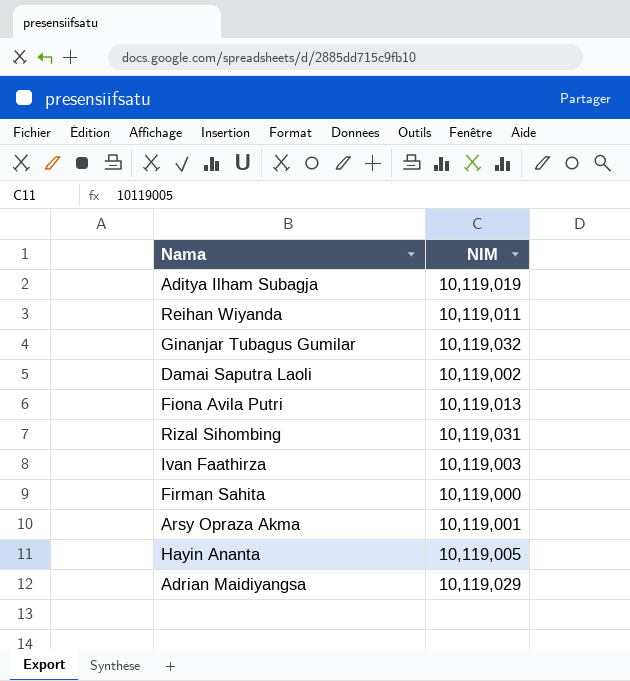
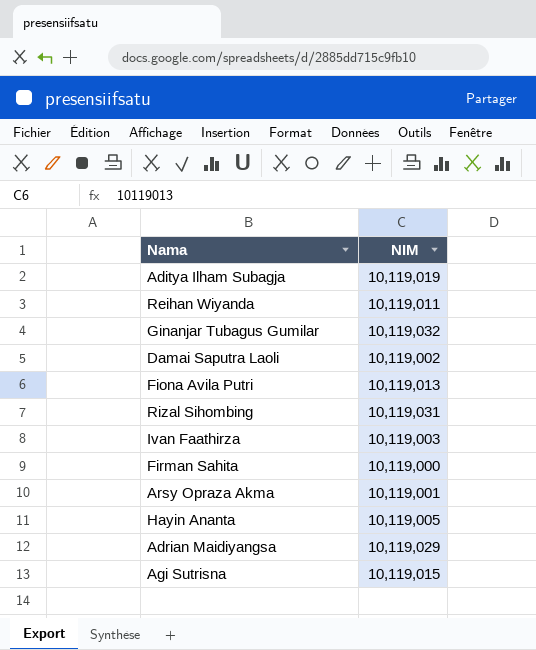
row Agi Sutrisna: none -> 10,119,015

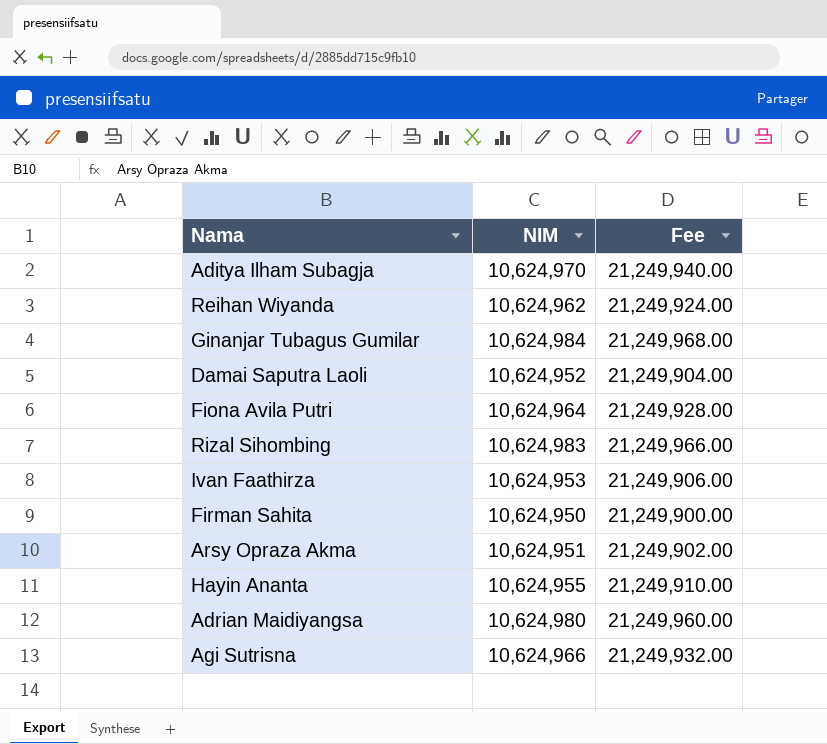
column Fee | formula: none -> [NIM] * 2
Aditya Ilham Subagja | NIM: 10,119,019 -> 10,624,970
Reihan Wiyanda | NIM: 10,119,011 -> 10,624,962
Ginanjar Tubagus Gumilar | NIM: 10,119,032 -> 10,624,984
Damai Saputra Laoli | NIM: 10,119,002 -> 10,624,952
Fiona Avila Putri | NIM: 10,119,013 -> 10,624,964
Rizal Sihombing | NIM: 10,119,031 -> 10,624,983
Ivan Faathirza | NIM: 10,119,003 -> 10,624,953
Firman Sahita | NIM: 10,119,000 -> 10,624,950
Arsy Opraza Akma | NIM: 10,119,001 -> 10,624,951
Hayin Ananta | NIM: 10,119,005 -> 10,624,955
Adrian Maidiyangsa | NIM: 10,119,029 -> 10,624,980
Agi Sutrisna | NIM: 10,119,015 -> 10,624,966

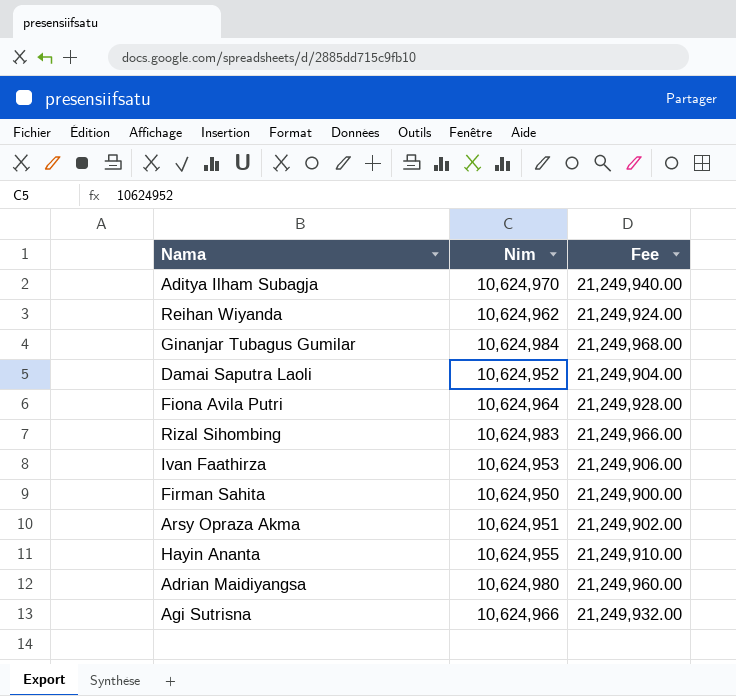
column name: NIM -> Nim

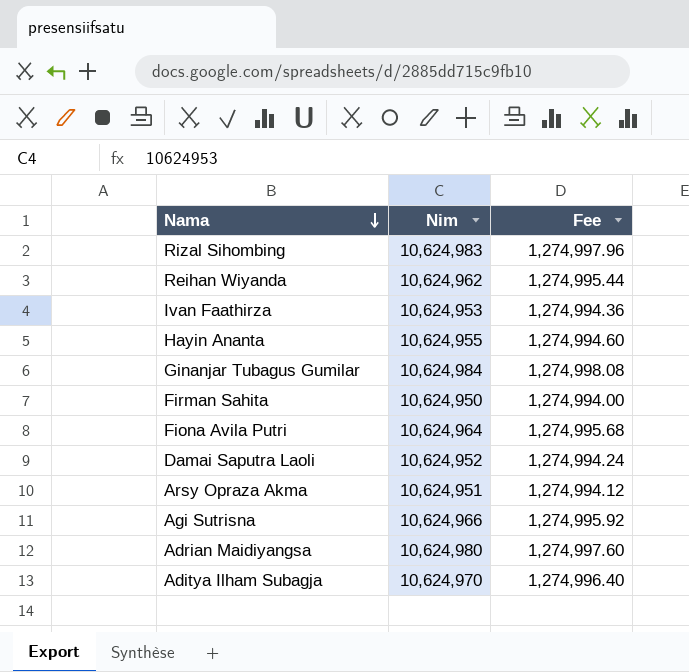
row order: none -> Nama descending
column Fee | formula: [Nim] * 2 -> [Nim] * 0.12

